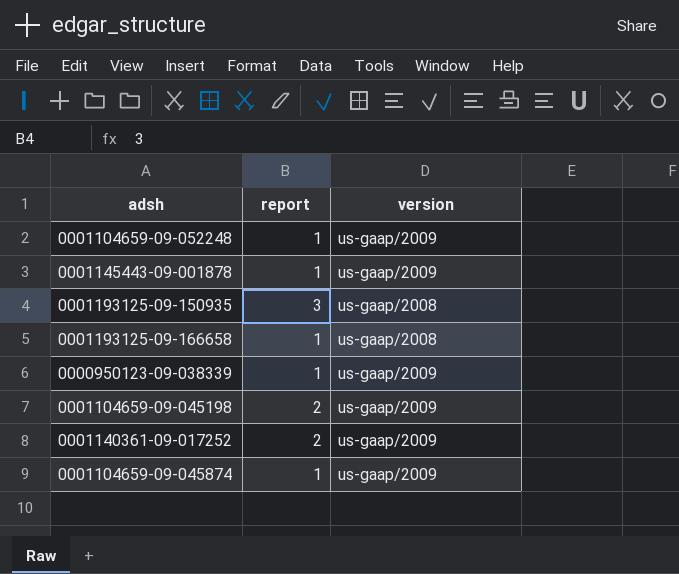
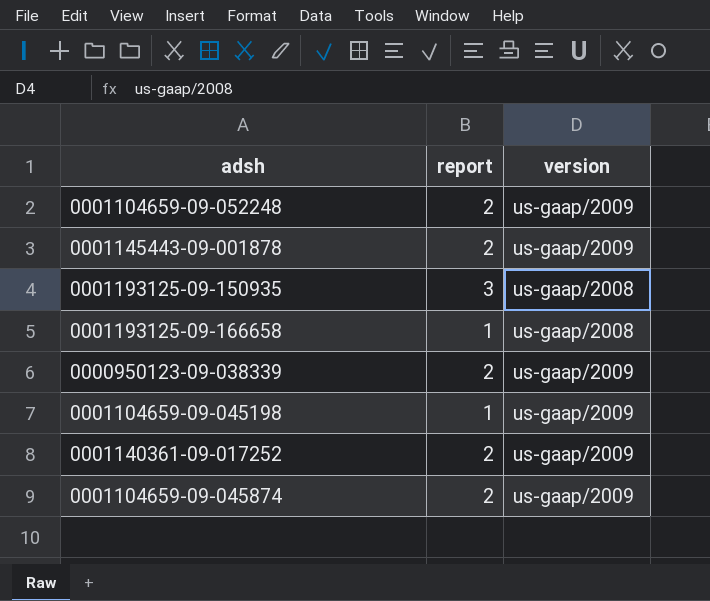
0001104659-09-052248 | report: 1 -> 2
0001145443-09-001878 | report: 1 -> 2
0000950123-09-038339 | report: 1 -> 2
0001104659-09-045198 | report: 2 -> 1
0001104659-09-045874 | report: 1 -> 2

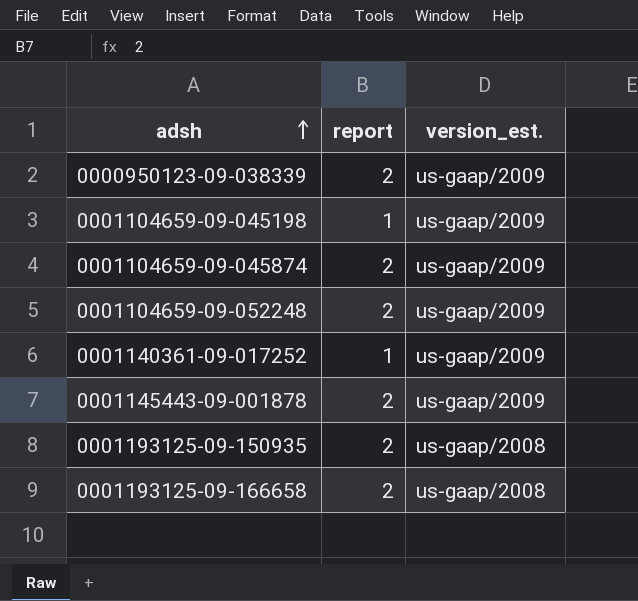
row order: none -> adsh ascending
column name: version -> version_est.
0001140361-09-017252 | report: 2 -> 1
0001193125-09-150935 | report: 3 -> 2
0001193125-09-166658 | report: 1 -> 2

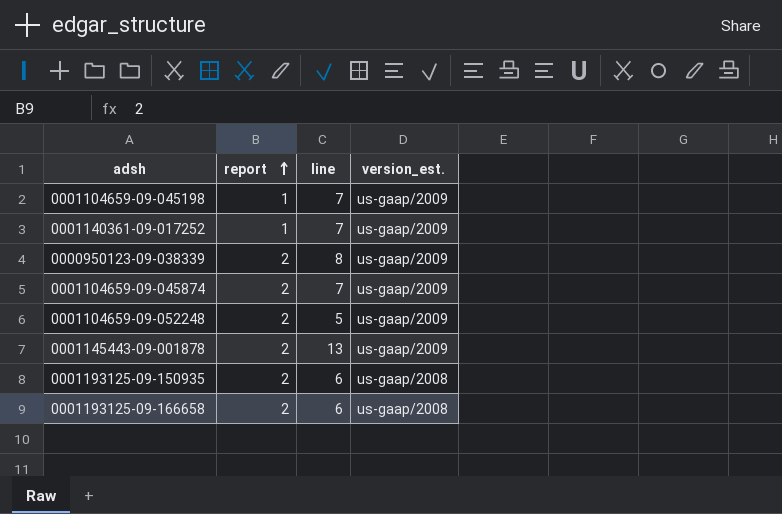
row order: adsh ascending -> report ascending
column line | position: none -> 3

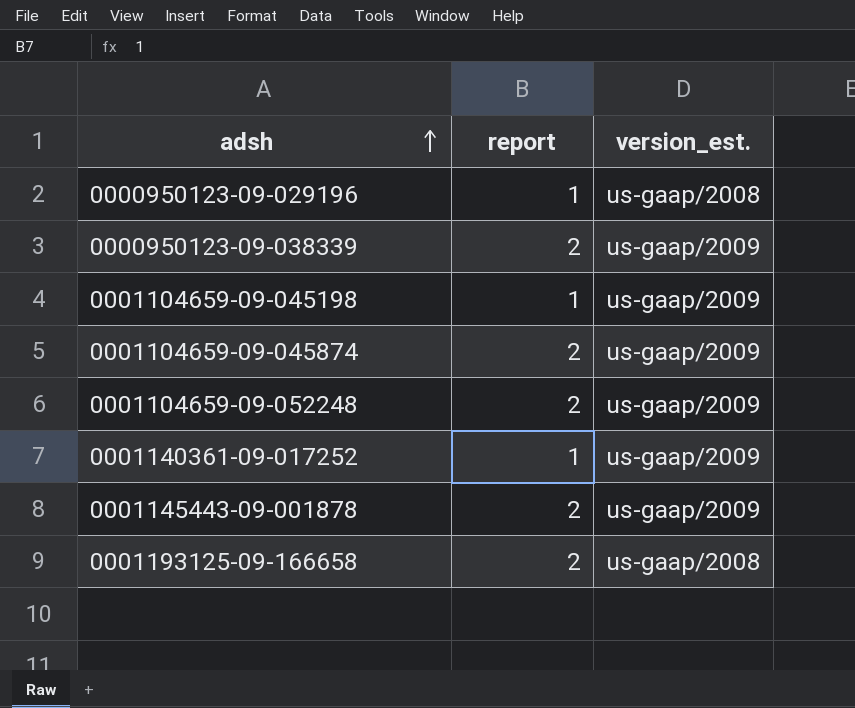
row order: report ascending -> adsh ascending
column line | position: 3 -> none
row 0001193125-09-150935: 2 | 6 | us-gaap/2008 -> none
row 0000950123-09-029196: none -> 1 | us-gaap/2008

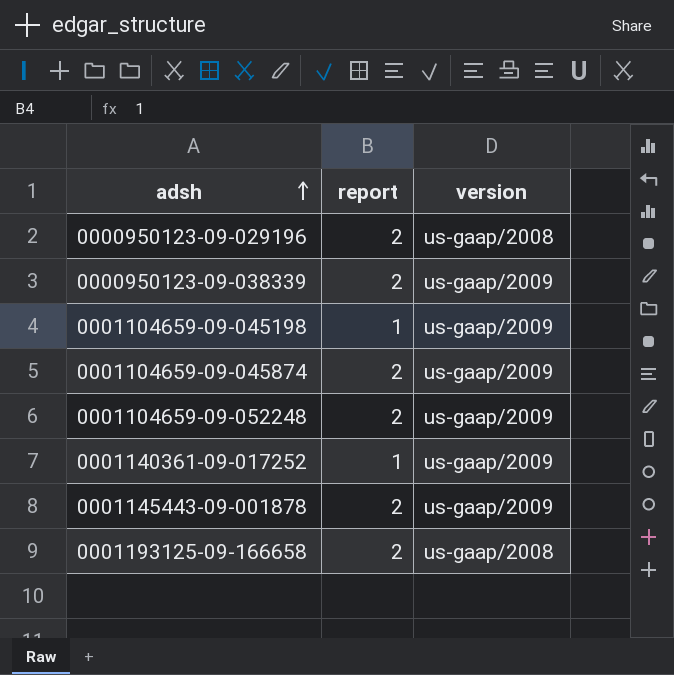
column name: version_est. -> version
0000950123-09-029196 | report: 1 -> 2

